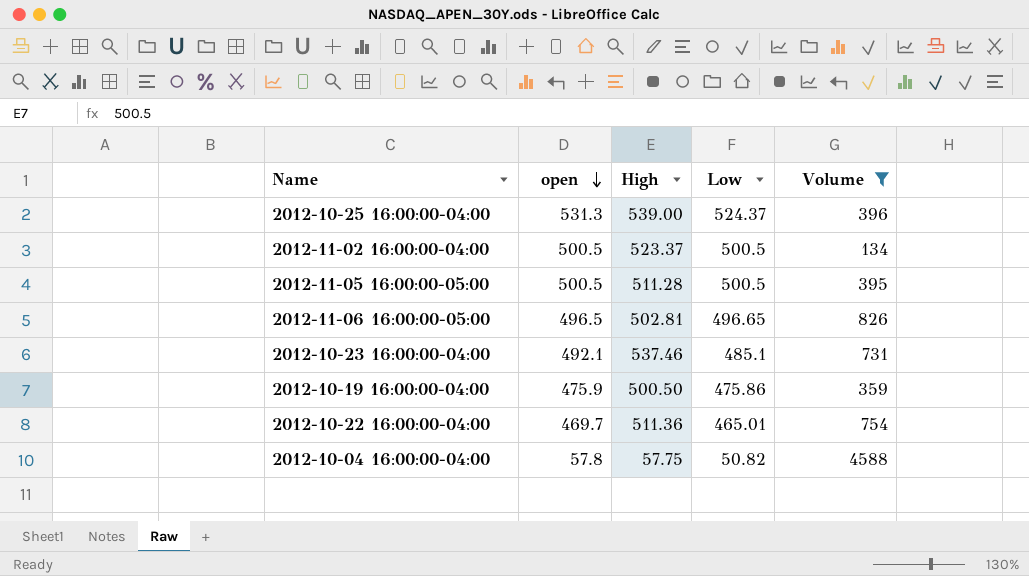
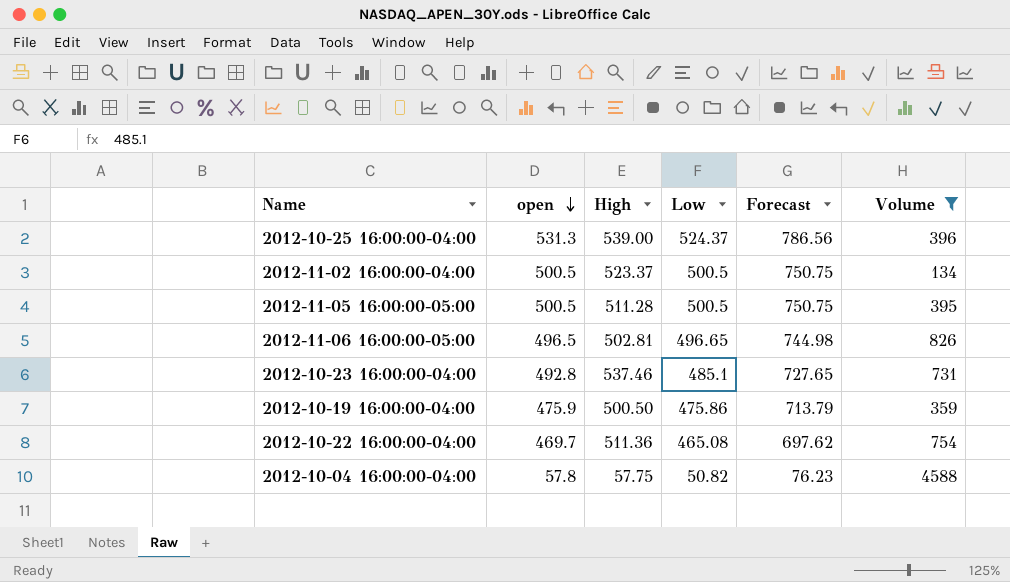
column Forecast | formula: none -> [Low] * 1.5
2012-10-23 16:00:00-04:00 | open: 492.1 -> 492.8
2012-10-22 16:00:00-04:00 | Low: 465.01 -> 465.08

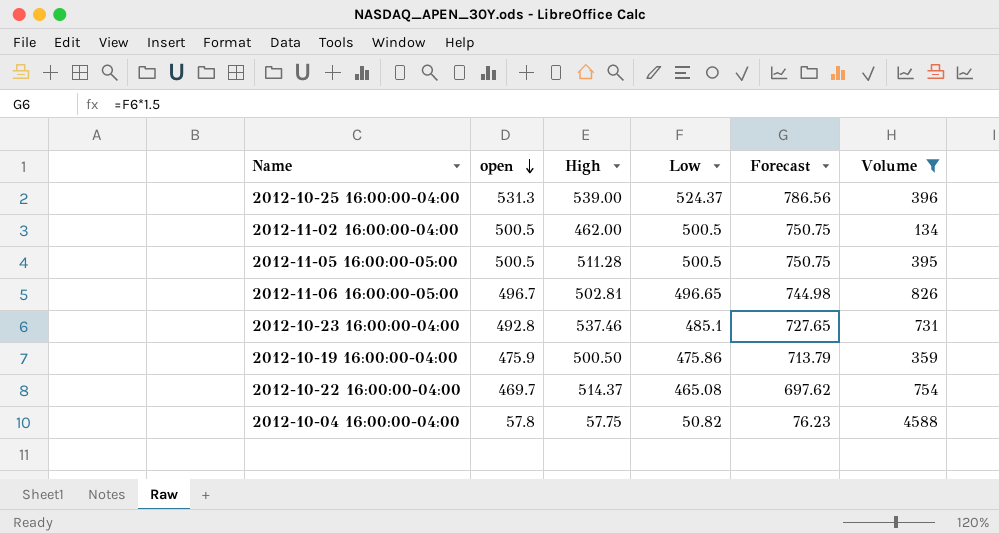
2012-11-02 16:00:00-04:00 | High: 523.37 -> 462.00
2012-11-06 16:00:00-05:00 | open: 496.5 -> 496.7
2012-10-22 16:00:00-04:00 | High: 511.36 -> 514.37

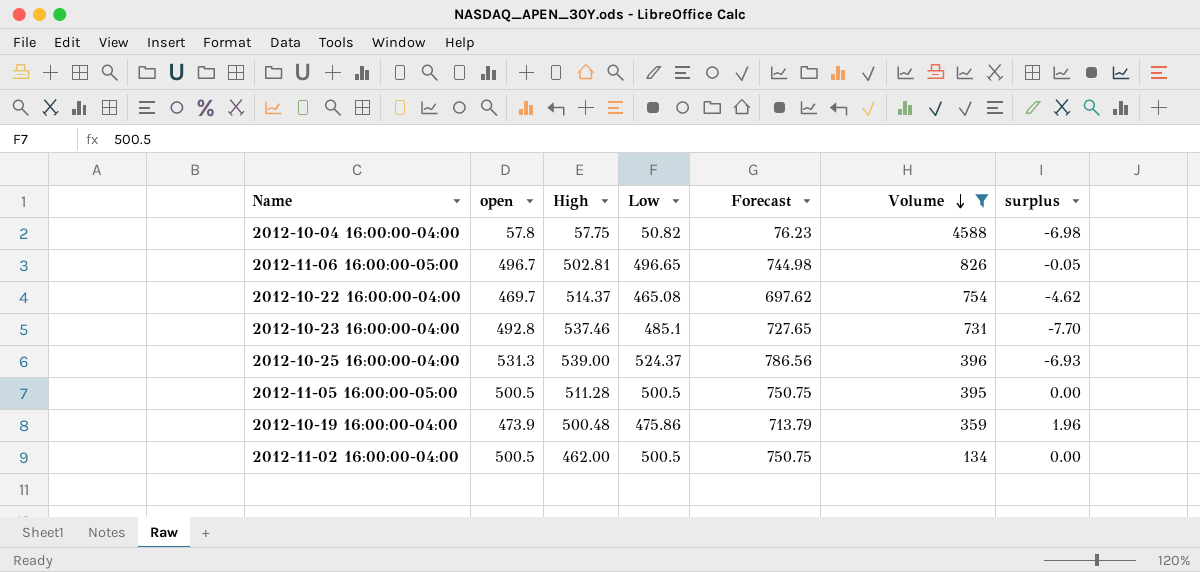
row order: open descending -> Volume descending
column surplus | formula: none -> [Low] - [open]
2012-10-19 16:00:00-04:00 | open: 475.9 -> 473.9
2012-10-19 16:00:00-04:00 | High: 500.50 -> 500.48

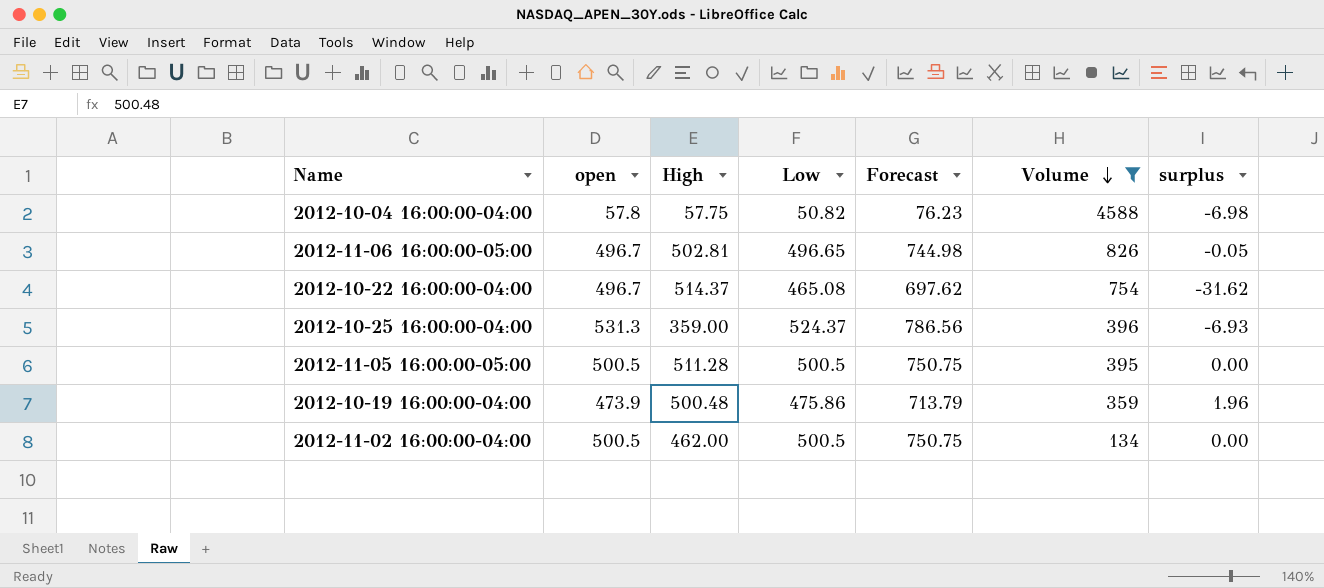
row 2012-10-23 16:00:00-04:00: 492.8 | 537.46 | 485.1 | 727.65 | 731 | -7.70 -> none
2012-10-22 16:00:00-04:00 | open: 469.7 -> 496.7
2012-10-22 16:00:00-04:00 | surplus: -4.62 -> -31.62
2012-10-25 16:00:00-04:00 | High: 539.00 -> 359.00

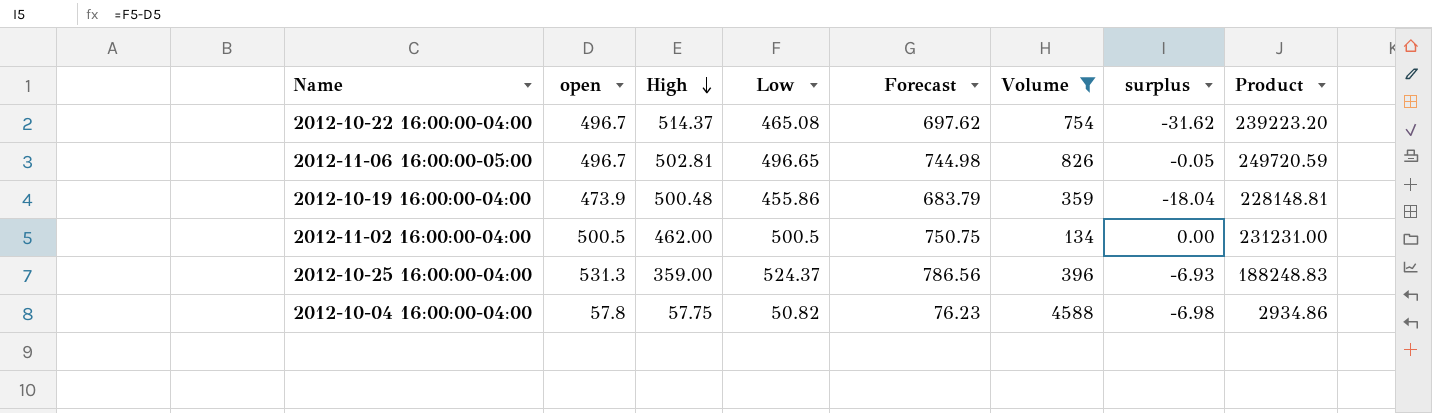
row order: Volume descending -> High descending
column Product | formula: none -> [High] * [Low]
row 2012-11-05 16:00:00-05:00: 500.5 | 511.28 | 500.5 | 750.75 | 395 | 0.00 -> none
2012-10-19 16:00:00-04:00 | Low: 475.86 -> 455.86
2012-10-19 16:00:00-04:00 | Forecast: 713.79 -> 683.79
2012-10-19 16:00:00-04:00 | surplus: 1.96 -> -18.04

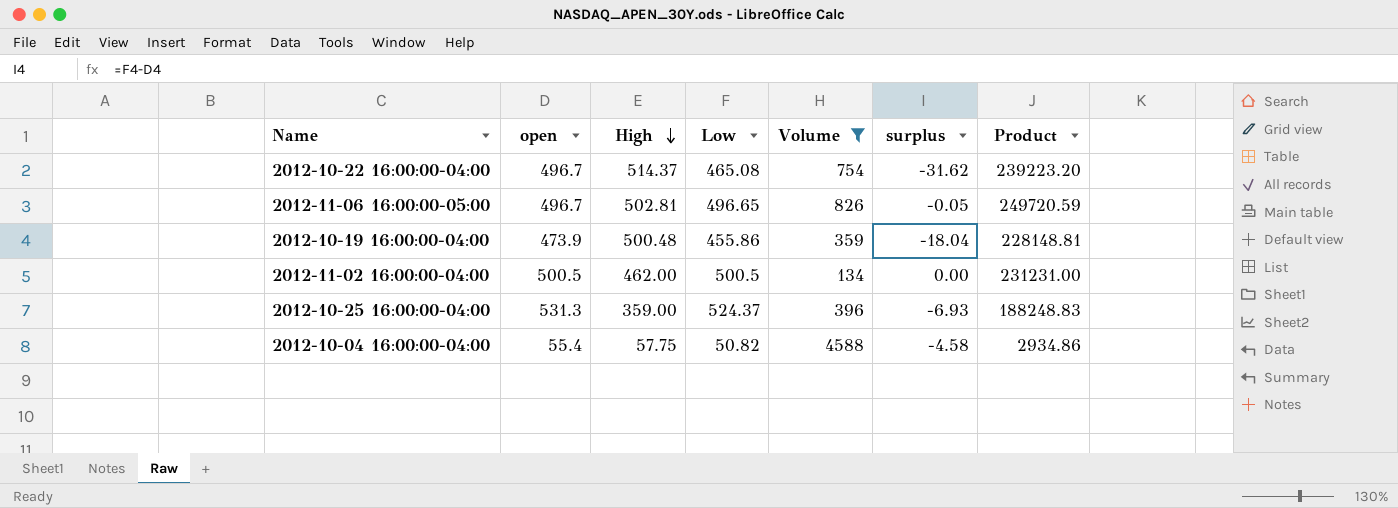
column Forecast | formula: [Low] * 1.5 -> none
2012-10-04 16:00:00-04:00 | open: 57.8 -> 55.4
2012-10-04 16:00:00-04:00 | surplus: -6.98 -> -4.58

